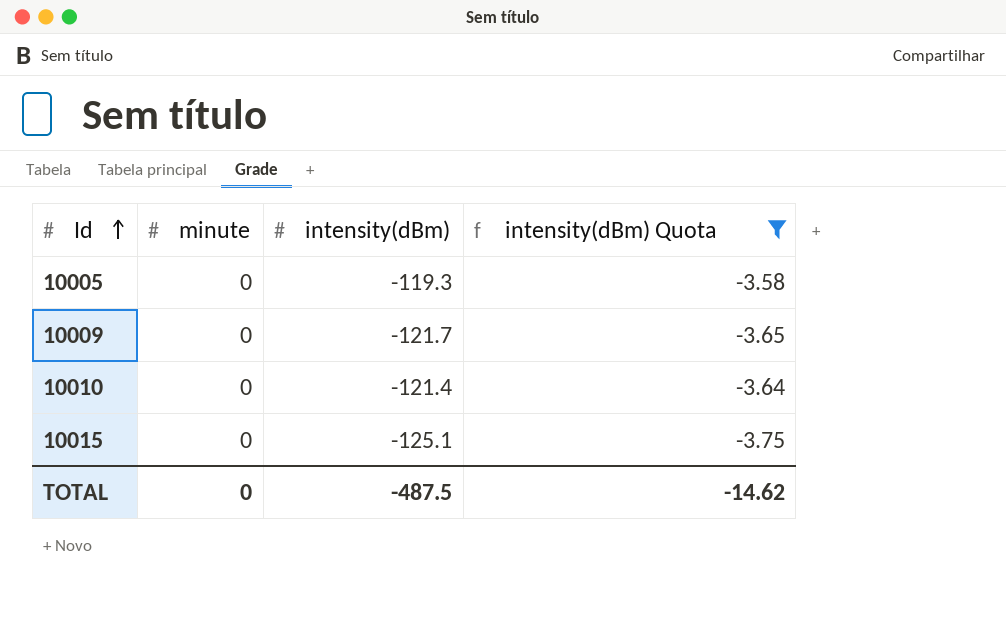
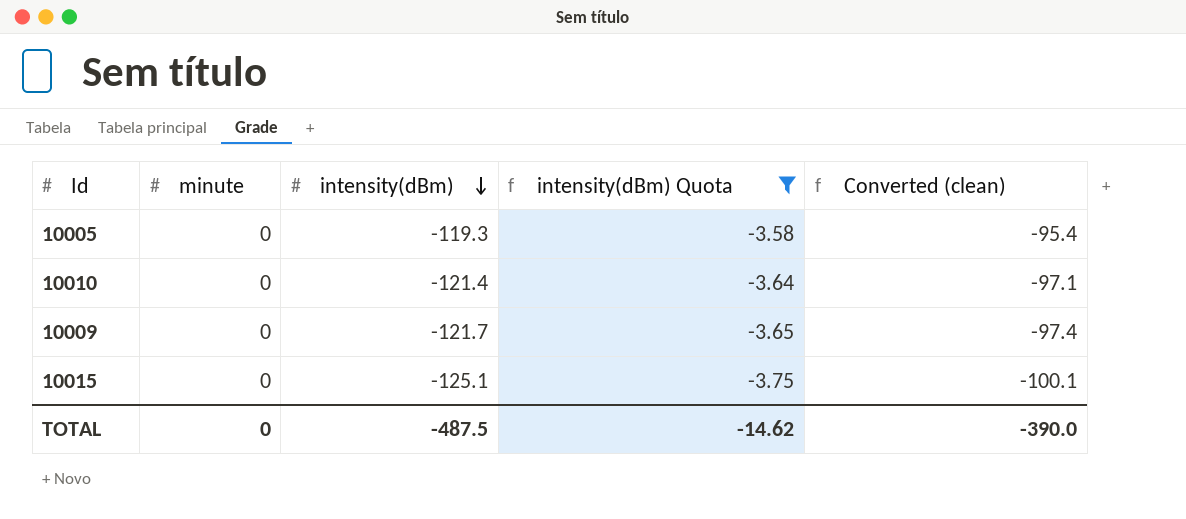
row order: Id ascending -> intensity(dBm) descending
column Converted (clean) | formula: none -> [intensity(dBm)] * 0.8

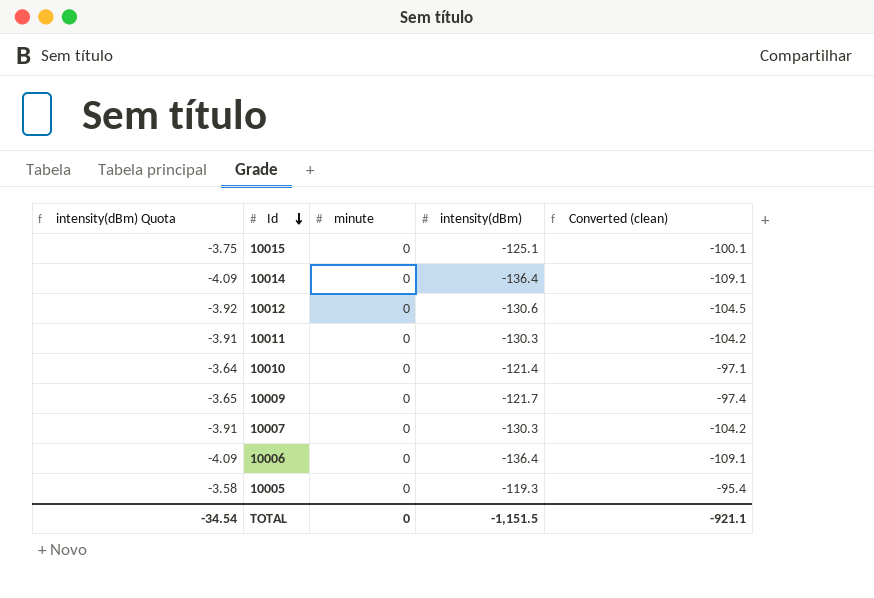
filter: intensity(dBm) Quota >= -3.75 -> none
row order: intensity(dBm) descending -> Id descending
column intensity(dBm) Quota | position: 4 -> 1
TOTAL | intensity(dBm) Quota: -14.62 -> -34.54
TOTAL | intensity(dBm): -487.5 -> -1,151.5
TOTAL | Converted (clean): -390.0 -> -921.1

